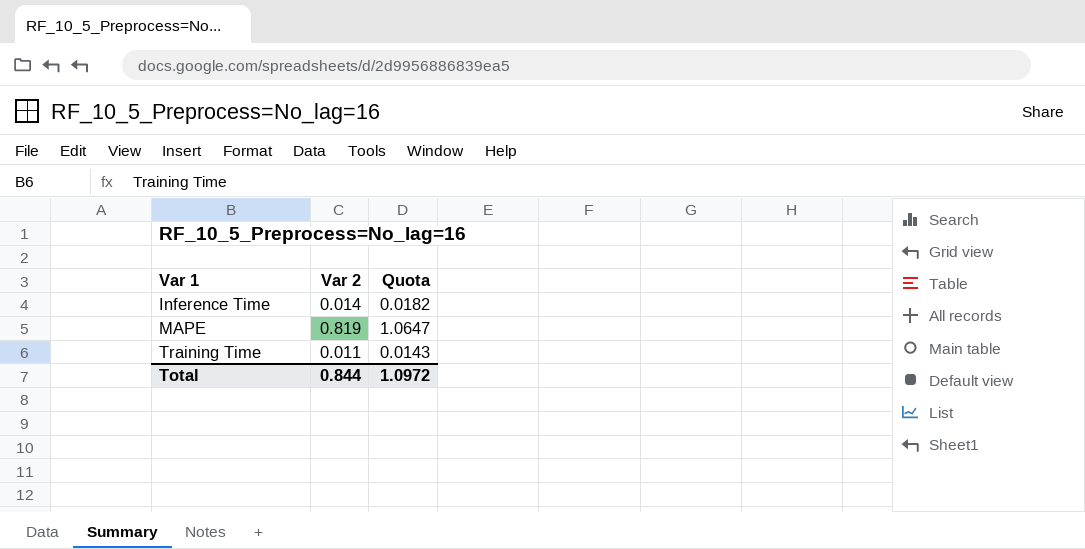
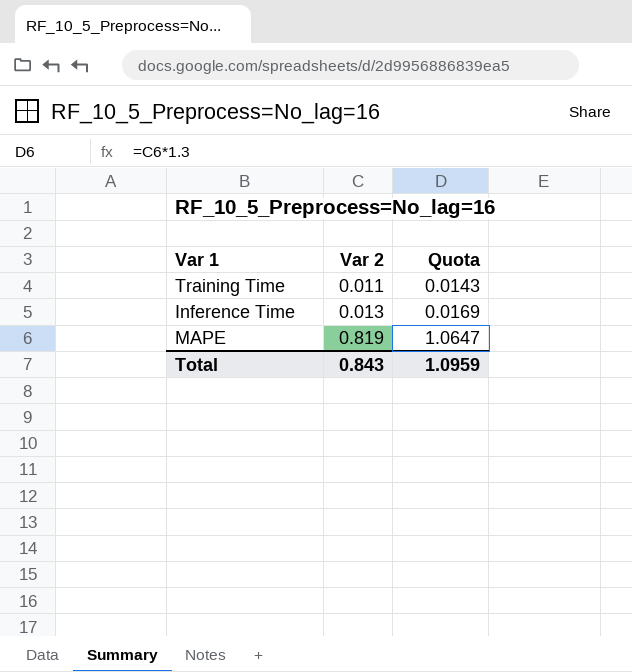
row order: Var 1 ascending -> Var 2 ascending
Inference Time | Var 2: 0.014 -> 0.013
Inference Time | Quota: 0.0182 -> 0.0169
Total | Var 2: 0.844 -> 0.843
Total | Quota: 1.0972 -> 1.0959

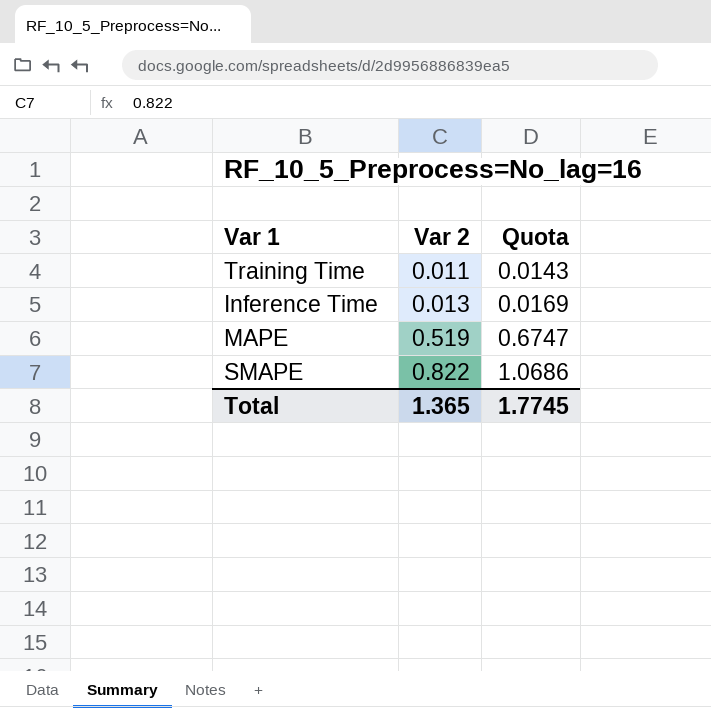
MAPE | Var 2: 0.819 -> 0.519
MAPE | Quota: 1.0647 -> 0.6747
row SMAPE: none -> 0.822 | 1.0686
Total | Var 2: 0.843 -> 1.365
Total | Quota: 1.0959 -> 1.7745

